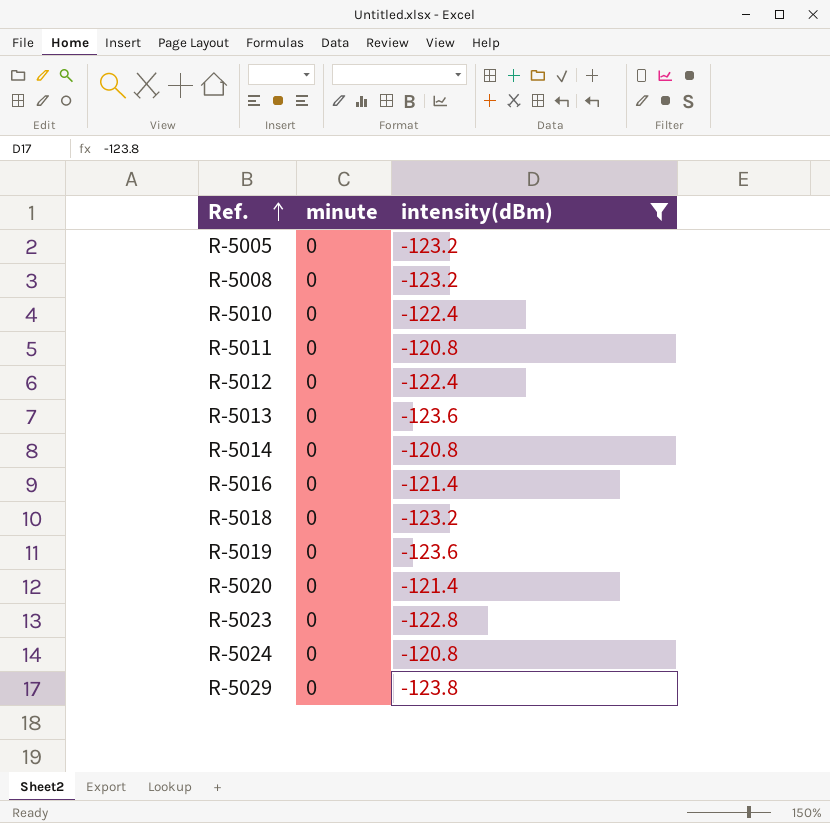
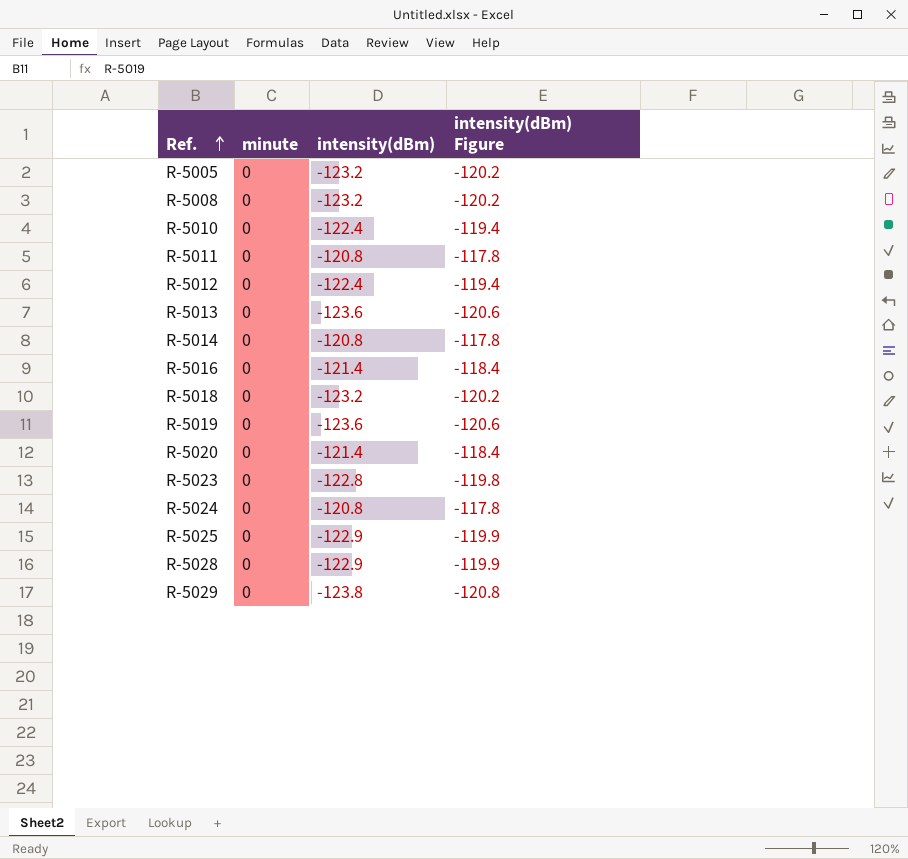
filter: intensity(dBm) != -122.9 -> none
column intensity(dBm) Figure | formula: none -> [intensity(dBm)] + 3

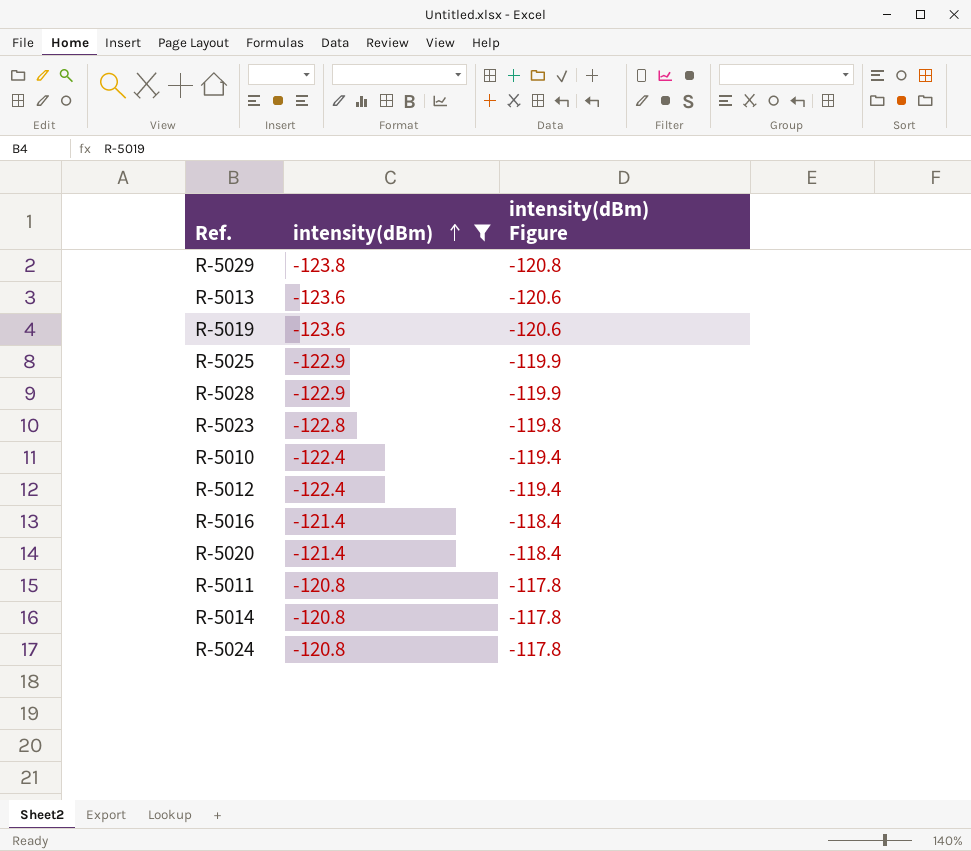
filter: none -> intensity(dBm) != -123.2
row order: Ref. ascending -> intensity(dBm) ascending
column minute | position: 2 -> none

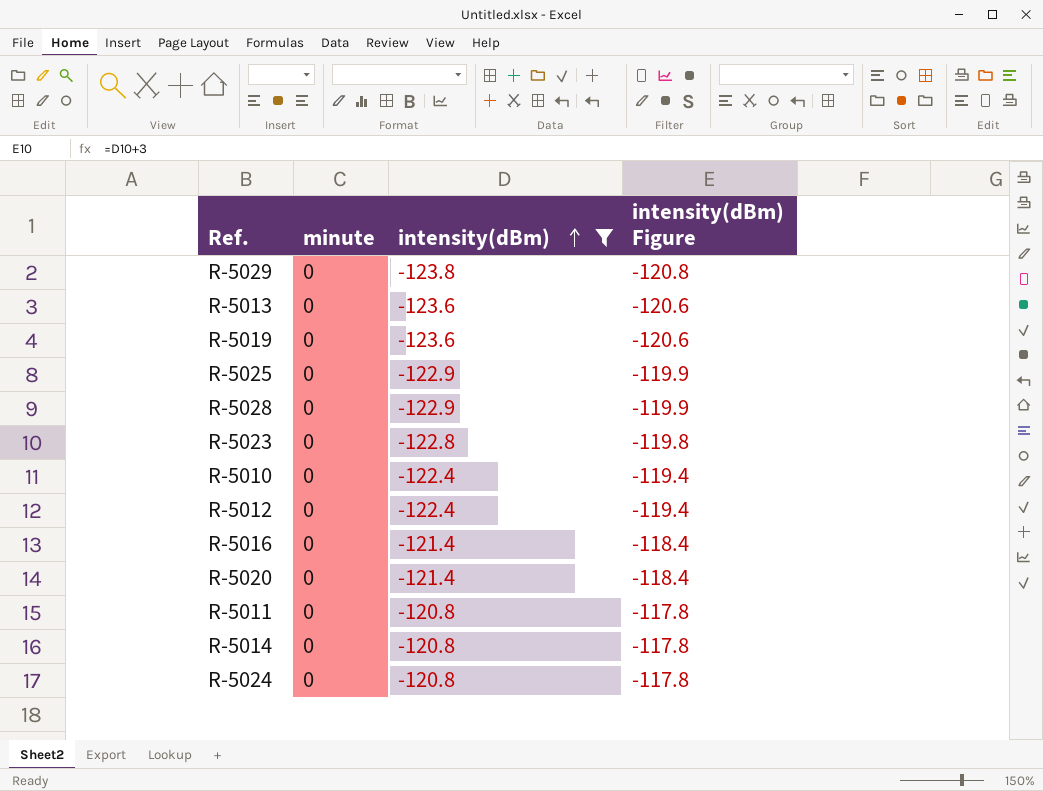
column minute | position: none -> 2

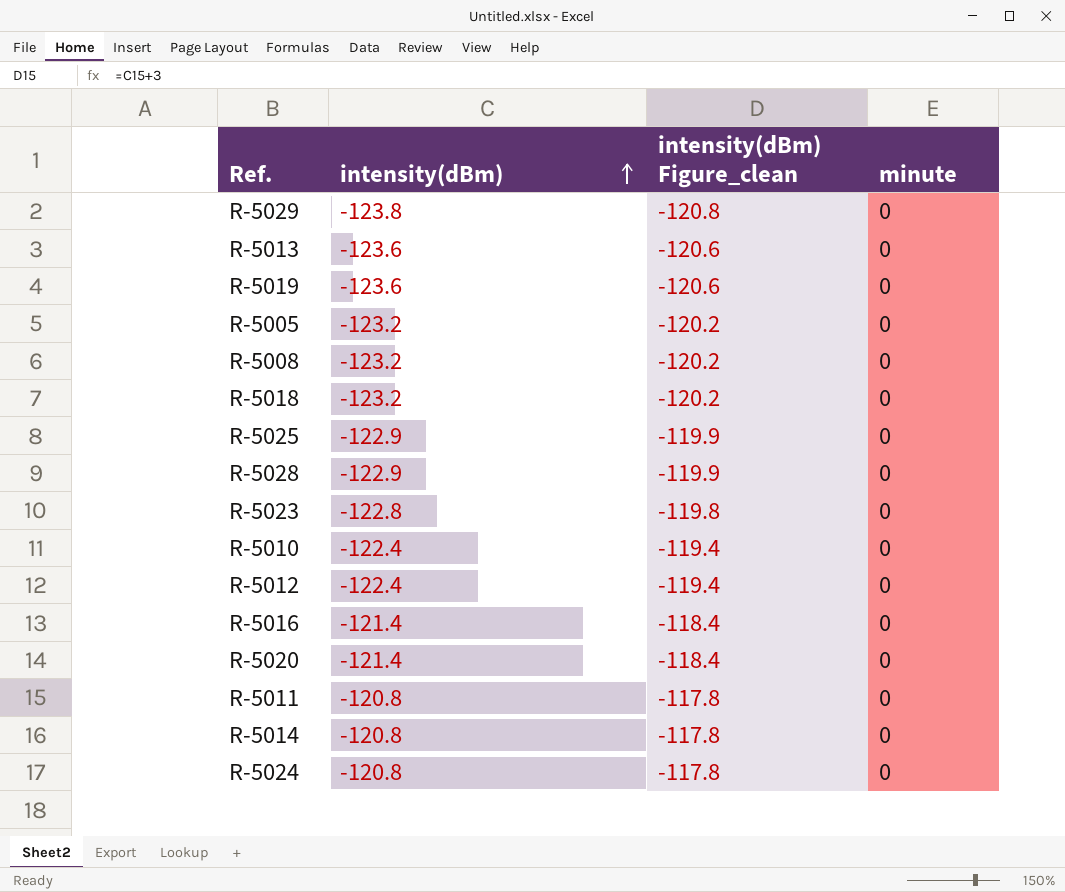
filter: intensity(dBm) != -123.2 -> none
column name: intensity(dBm) Figure -> intensity(dBm) Figure_clean
column minute | position: 2 -> 4

